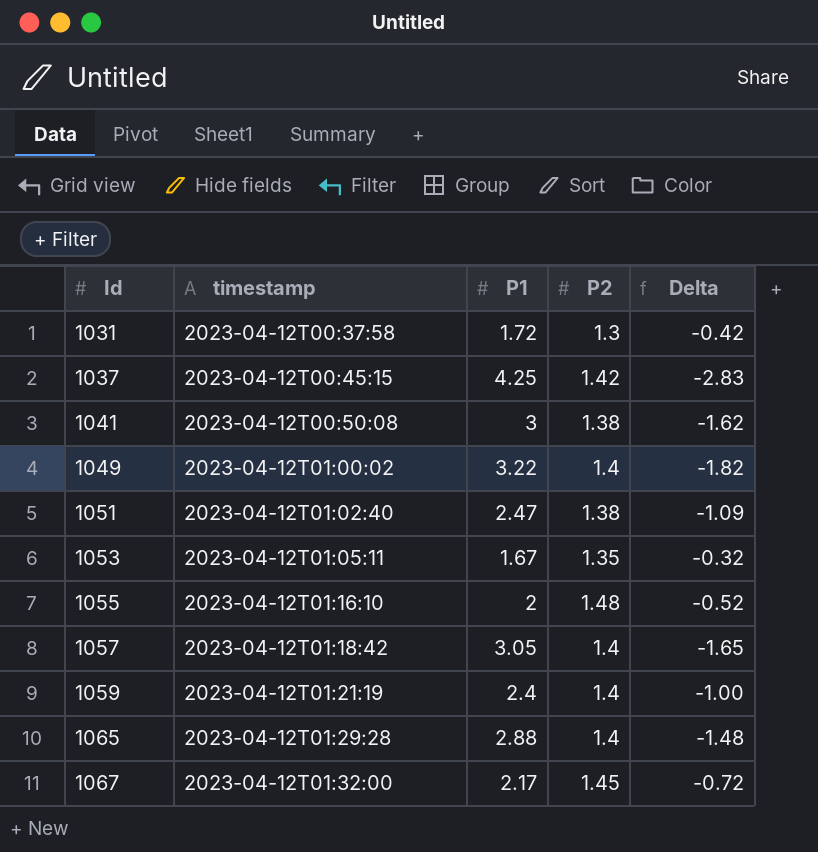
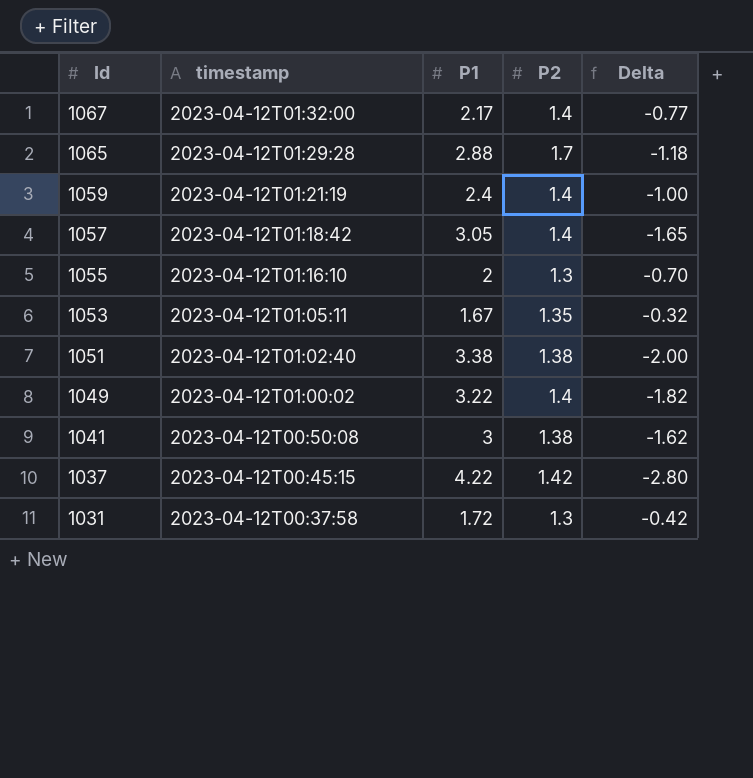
row order: Id ascending -> Id descending
1067 | P2: 1.45 -> 1.4
1067 | Delta: -0.72 -> -0.77
1065 | P2: 1.4 -> 1.7
1065 | Delta: -1.48 -> -1.18
1055 | P2: 1.48 -> 1.3
1055 | Delta: -0.52 -> -0.70
1051 | P1: 2.47 -> 3.38
1051 | Delta: -1.09 -> -2.00
1037 | P1: 4.25 -> 4.22
1037 | Delta: -2.83 -> -2.80

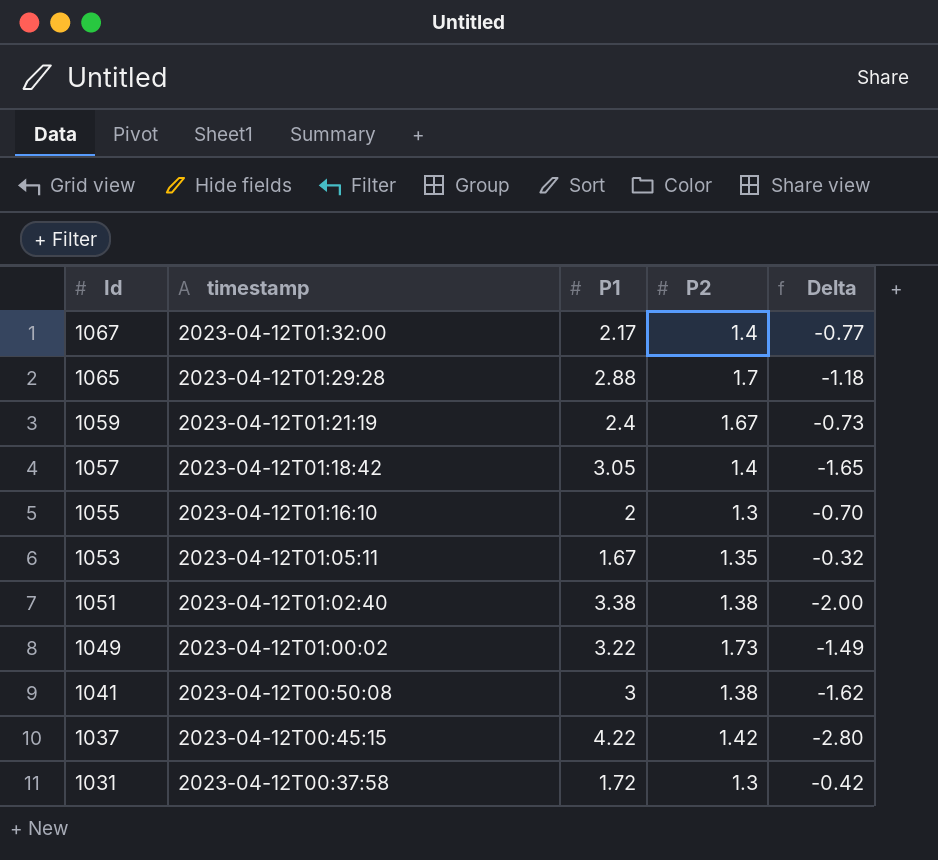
1059 | P2: 1.4 -> 1.67
1059 | Delta: -1.00 -> -0.73
1049 | P2: 1.4 -> 1.73
1049 | Delta: -1.82 -> -1.49

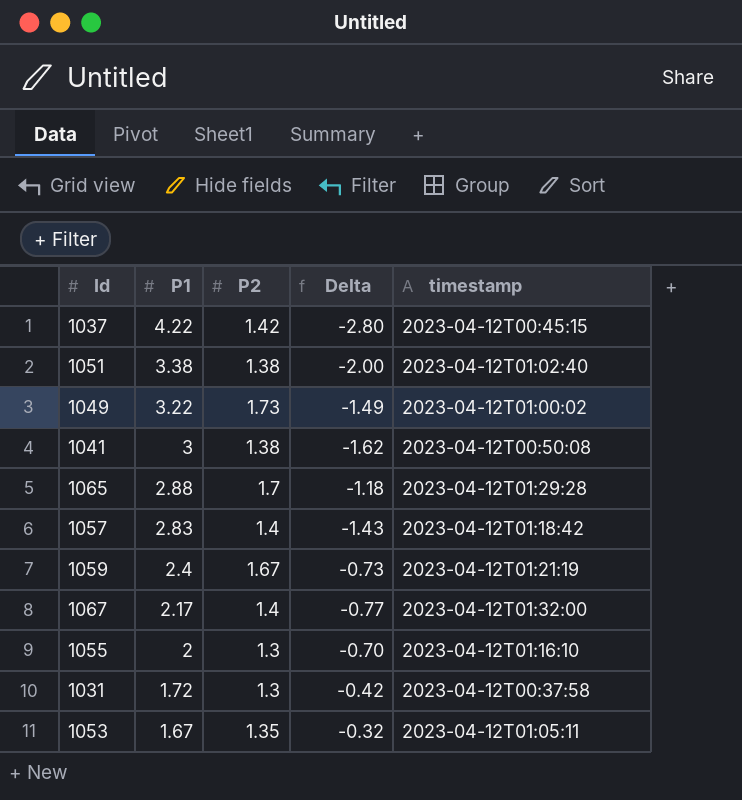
row order: Id descending -> P1 descending
column timestamp | position: 2 -> 5
1057 | P1: 3.05 -> 2.83
1057 | Delta: -1.65 -> -1.43

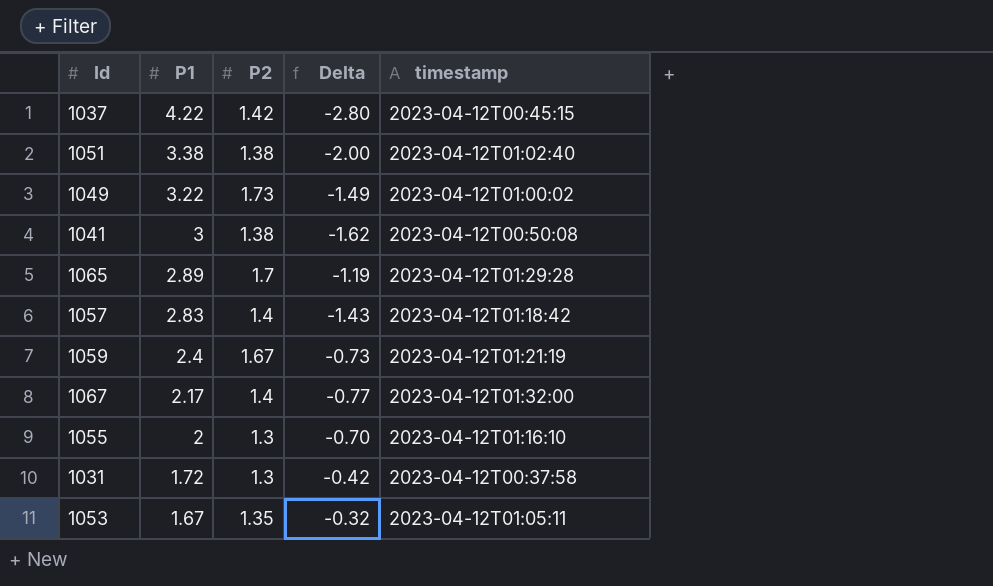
1065 | P1: 2.88 -> 2.89
1065 | Delta: -1.18 -> -1.19

